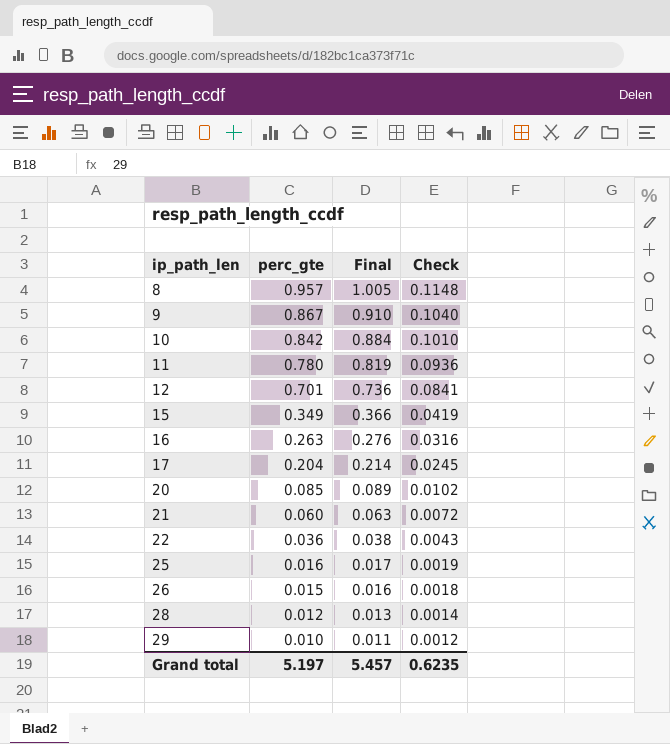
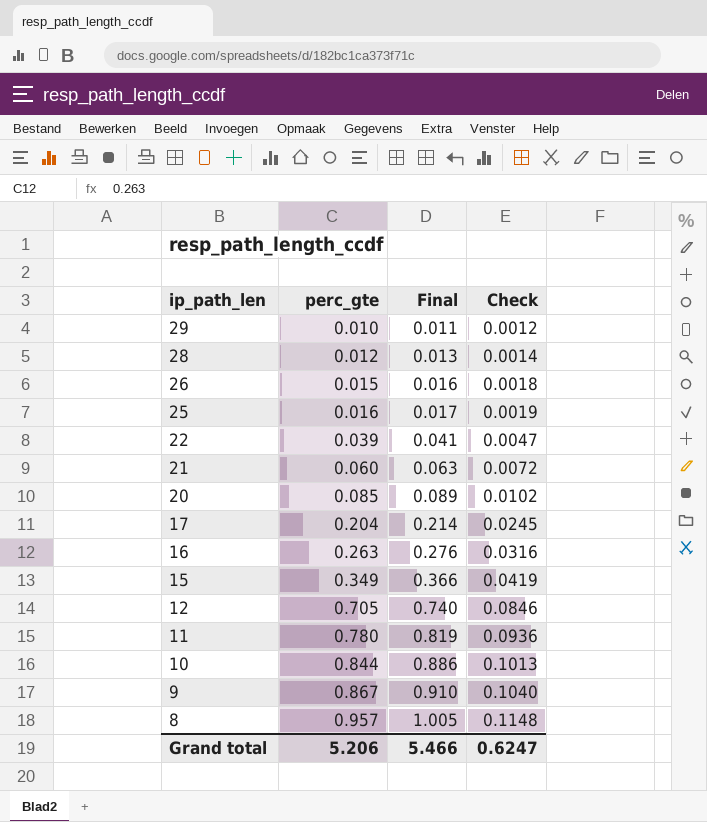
row order: ip_path_len ascending -> ip_path_len descending
22 | perc_gte: 0.036 -> 0.039
22 | Final: 0.038 -> 0.041
22 | Check: 0.0043 -> 0.0047
12 | perc_gte: 0.701 -> 0.705
12 | Final: 0.736 -> 0.740
12 | Check: 0.0841 -> 0.0846
10 | perc_gte: 0.842 -> 0.844
10 | Final: 0.884 -> 0.886
10 | Check: 0.1010 -> 0.1013
Grand total | perc_gte: 5.197 -> 5.206
Grand total | Final: 5.457 -> 5.466
Grand total | Check: 0.6235 -> 0.6247

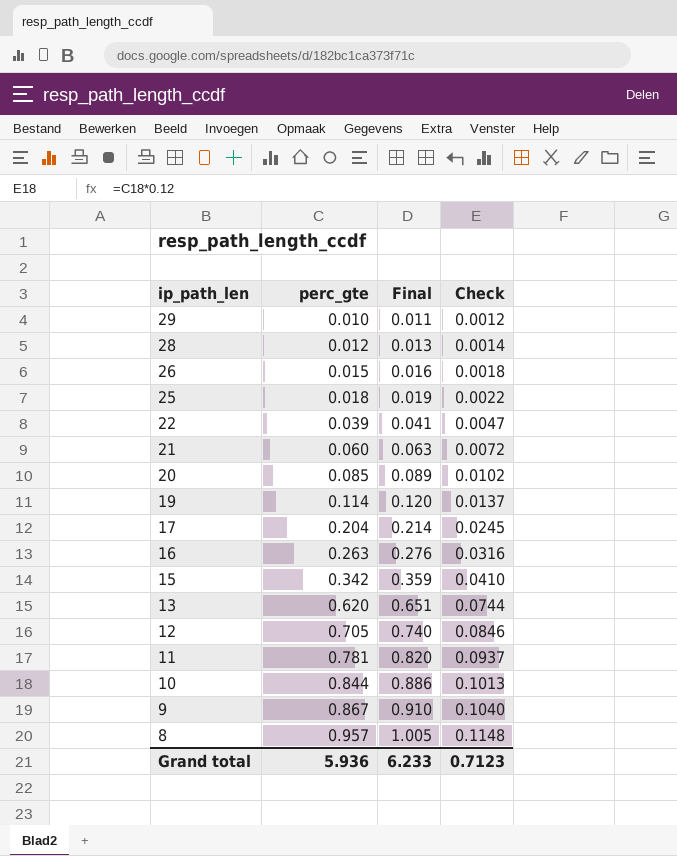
25 | perc_gte: 0.016 -> 0.018
25 | Final: 0.017 -> 0.019
25 | Check: 0.0019 -> 0.0022
row 19: none -> 0.114 | 0.120 | 0.0137
15 | perc_gte: 0.349 -> 0.342
15 | Final: 0.366 -> 0.359
15 | Check: 0.0419 -> 0.0410
row 13: none -> 0.620 | 0.651 | 0.0744
11 | perc_gte: 0.780 -> 0.781
11 | Final: 0.819 -> 0.820
11 | Check: 0.0936 -> 0.0937
Grand total | perc_gte: 5.206 -> 5.936
Grand total | Final: 5.466 -> 6.233
Grand total | Check: 0.6247 -> 0.7123

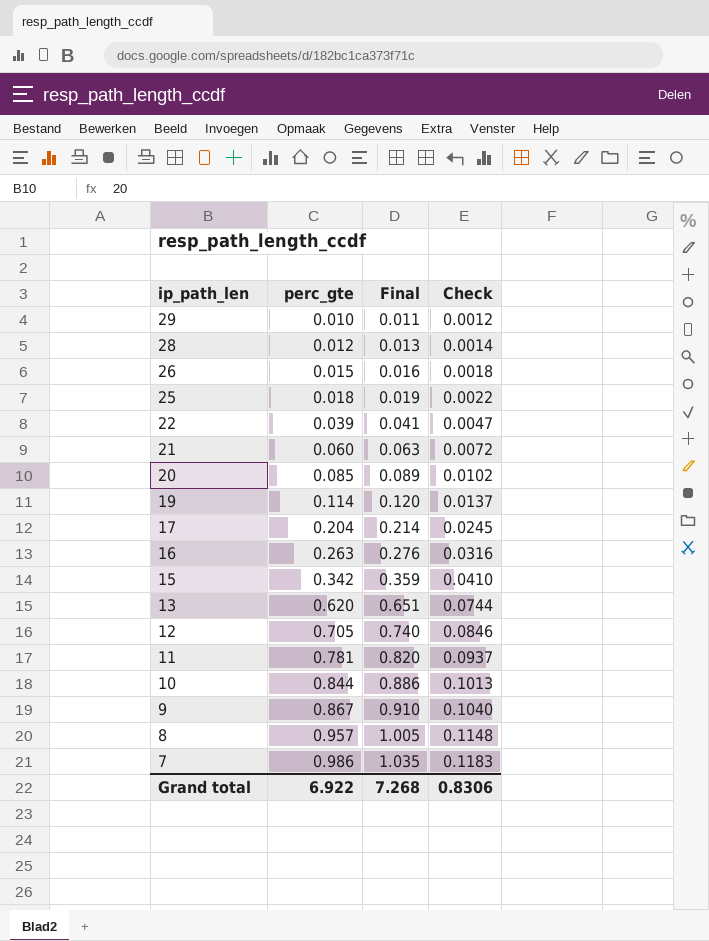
row 7: none -> 0.986 | 1.035 | 0.1183
Grand total | perc_gte: 5.936 -> 6.922
Grand total | Final: 6.233 -> 7.268
Grand total | Check: 0.7123 -> 0.8306

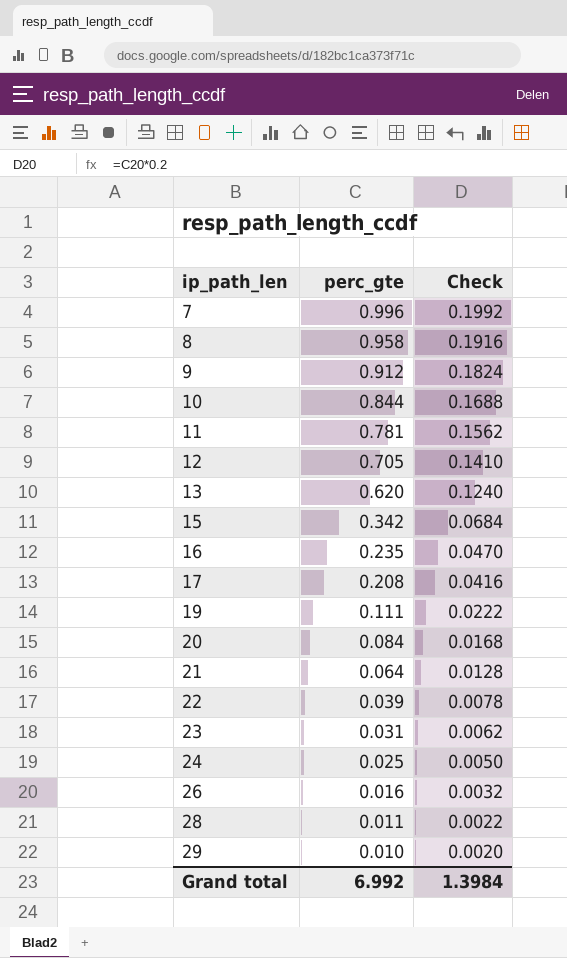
row order: ip_path_len descending -> ip_path_len ascending
column Final | formula: [perc_gte] * 1.05 -> none
column Check | formula: [perc_gte] * 0.12 -> [perc_gte] * 0.2
row 25: 0.018 | 0.019 | 0.0022 -> none
7 | perc_gte: 0.986 -> 0.996
8 | perc_gte: 0.957 -> 0.958
9 | perc_gte: 0.867 -> 0.912
16 | perc_gte: 0.263 -> 0.235
17 | perc_gte: 0.204 -> 0.208
19 | perc_gte: 0.114 -> 0.111
20 | perc_gte: 0.085 -> 0.084
21 | perc_gte: 0.060 -> 0.064
row 23: none -> 0.031 | 0.0062
row 24: none -> 0.025 | 0.0050
26 | perc_gte: 0.015 -> 0.016
28 | perc_gte: 0.012 -> 0.011
Grand total | perc_gte: 6.922 -> 6.992
Grand total | Check: 0.8306 -> 1.3984

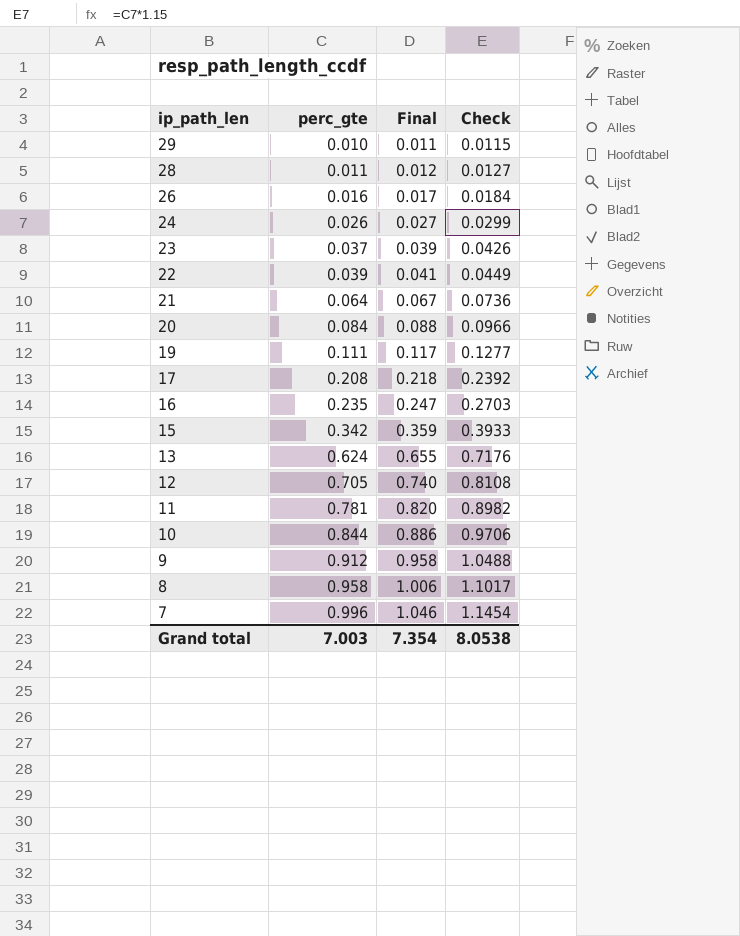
row order: ip_path_len ascending -> ip_path_len descending
column Final | formula: none -> [perc_gte] * 1.05
column Check | formula: [perc_gte] * 0.2 -> [perc_gte] * 1.15
24 | perc_gte: 0.025 -> 0.026
23 | perc_gte: 0.031 -> 0.037
13 | perc_gte: 0.620 -> 0.624
Grand total | perc_gte: 6.992 -> 7.003
Grand total | Check: 1.3984 -> 8.0538

